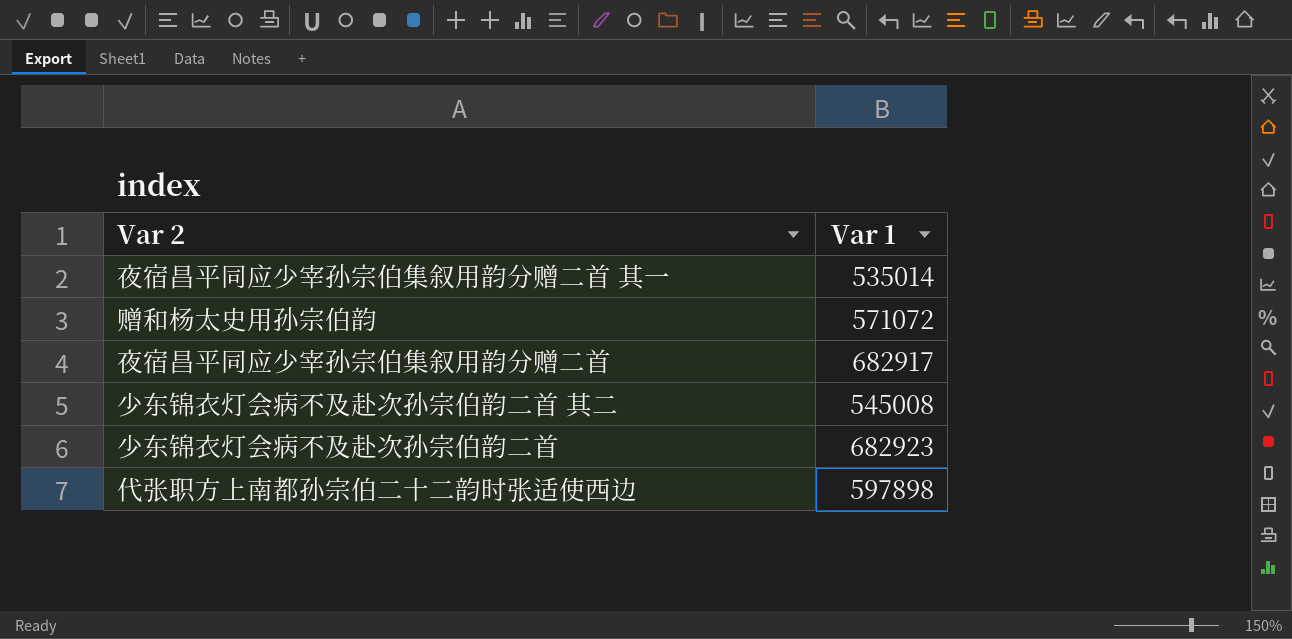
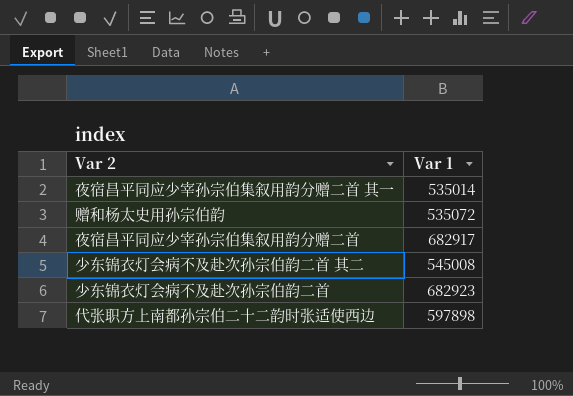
赠和杨太史用孙宗伯韵 | Var 1: 571072 -> 535072

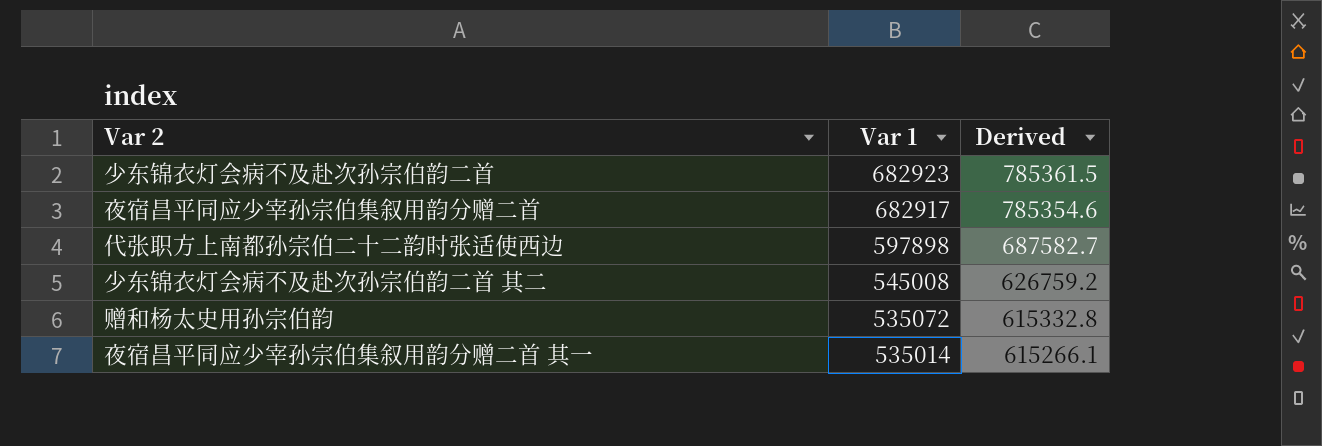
row order: none -> Var 1 descending
column Derived | formula: none -> [Var 1] * 1.15

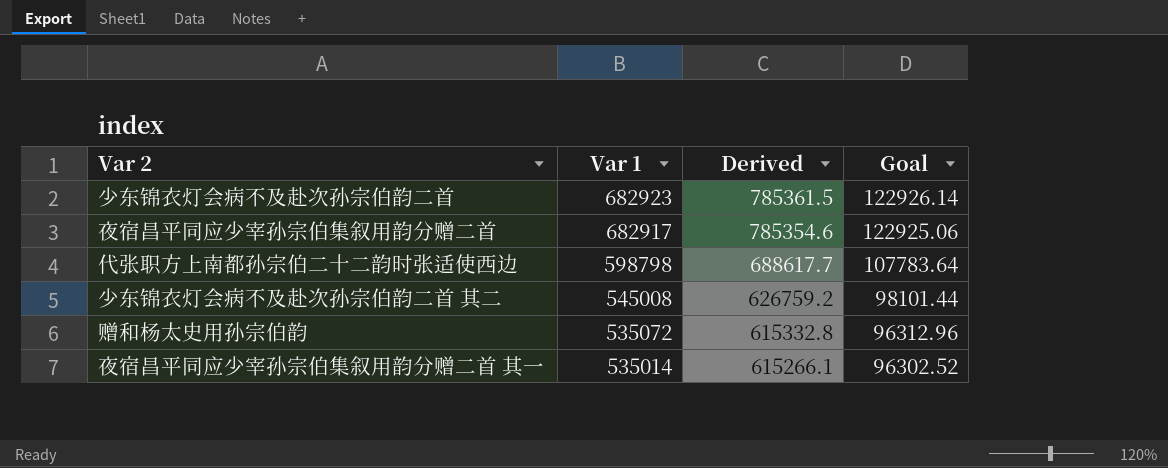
column Goal | formula: none -> [Var 1] * 0.18
代张职方上南都孙宗伯二十二韵时张适使西边 | Var 1: 597898 -> 598798
代张职方上南都孙宗伯二十二韵时张适使西边 | Derived: 687582.7 -> 688617.7

